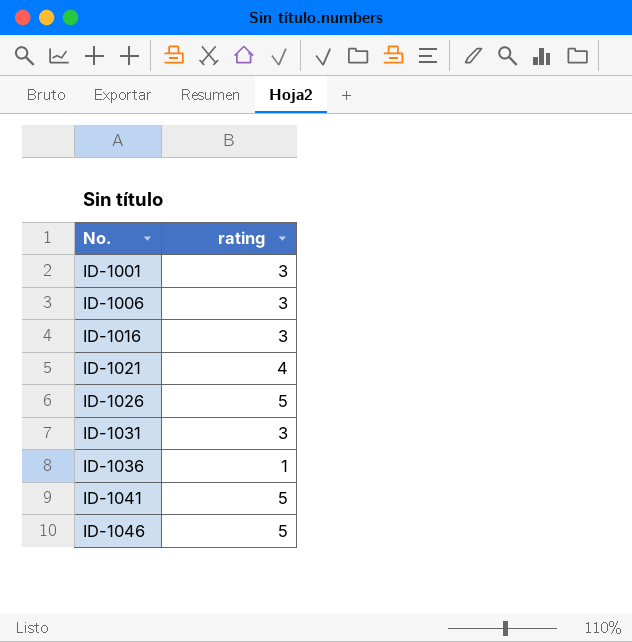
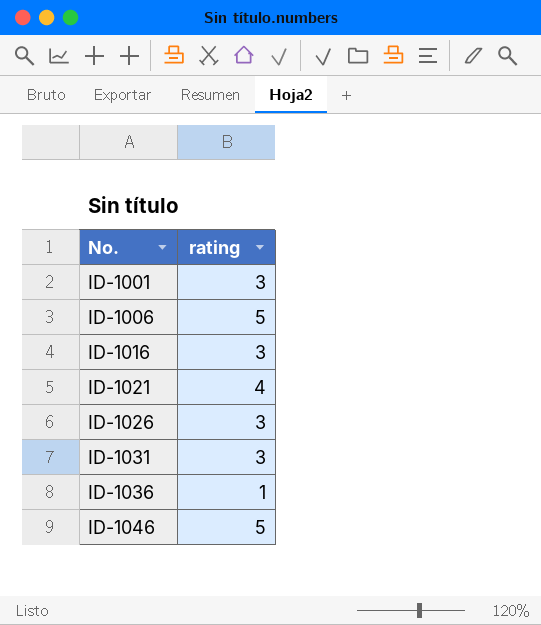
row ID-1041: 5 -> none
ID-1006 | rating: 3 -> 5
ID-1026 | rating: 5 -> 3

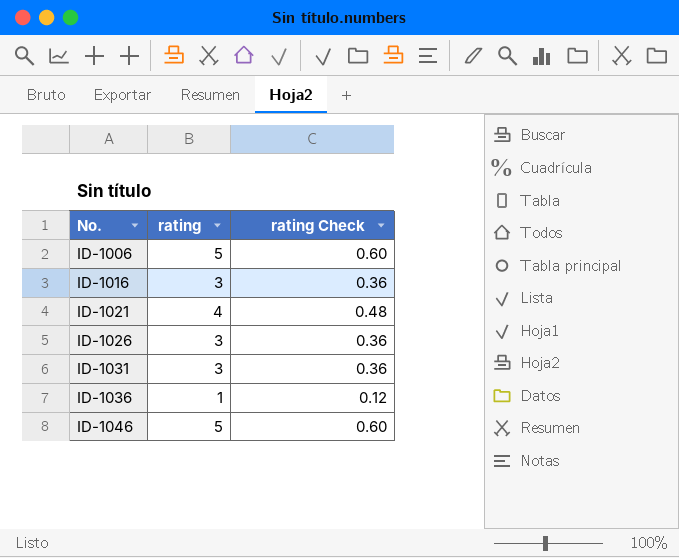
column rating Check | formula: none -> [rating] * 0.12
row ID-1001: 3 -> none

